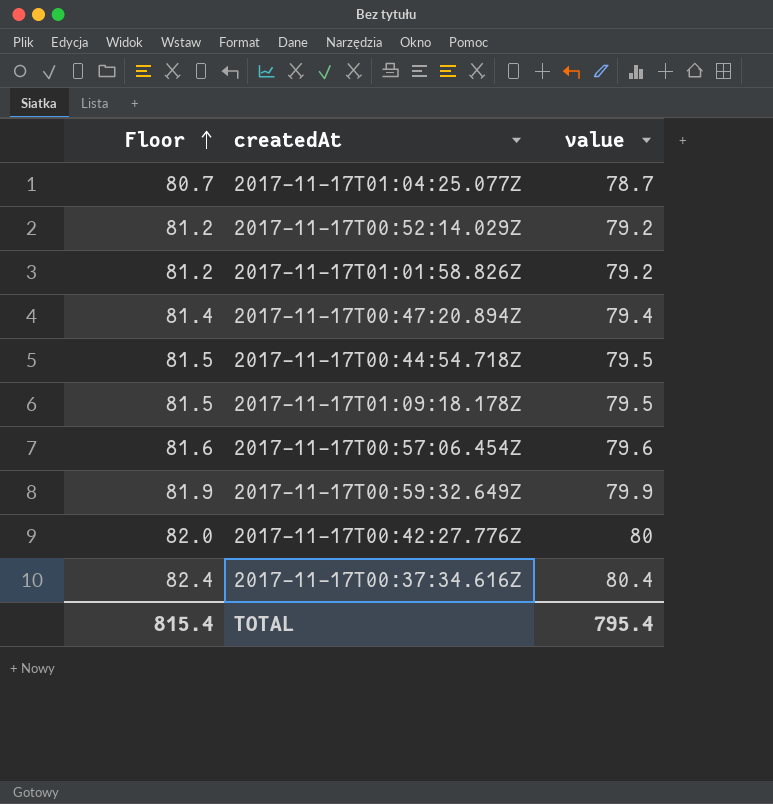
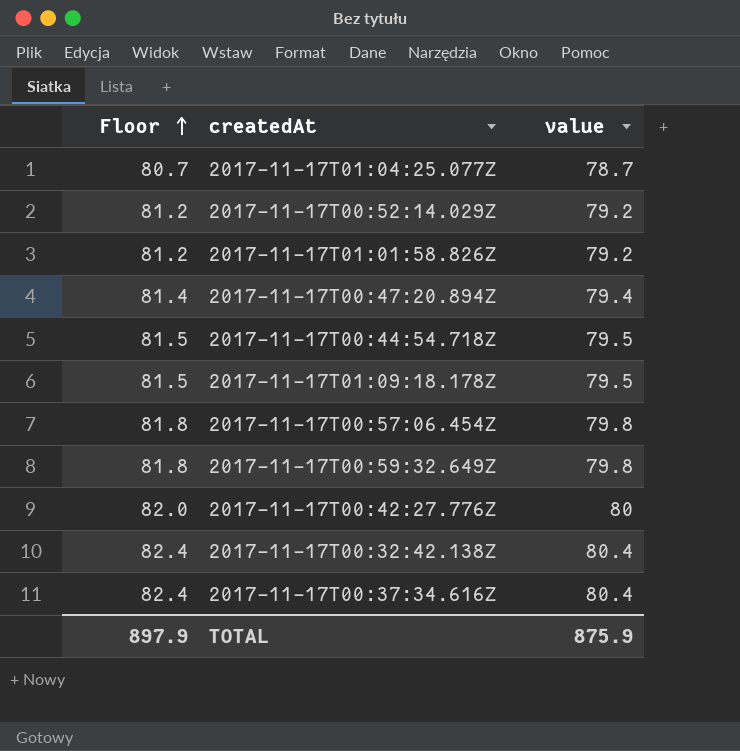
2017-11-17T00:57:06.454Z | Floor: 81.6 -> 81.8
2017-11-17T00:57:06.454Z | value: 79.6 -> 79.8
2017-11-17T00:59:32.649Z | Floor: 81.9 -> 81.8
2017-11-17T00:59:32.649Z | value: 79.9 -> 79.8
row 2017-11-17T00:32:42.138Z: none -> 82.4 | 80.4
TOTAL | Floor: 815.4 -> 897.9
TOTAL | value: 795.4 -> 875.9

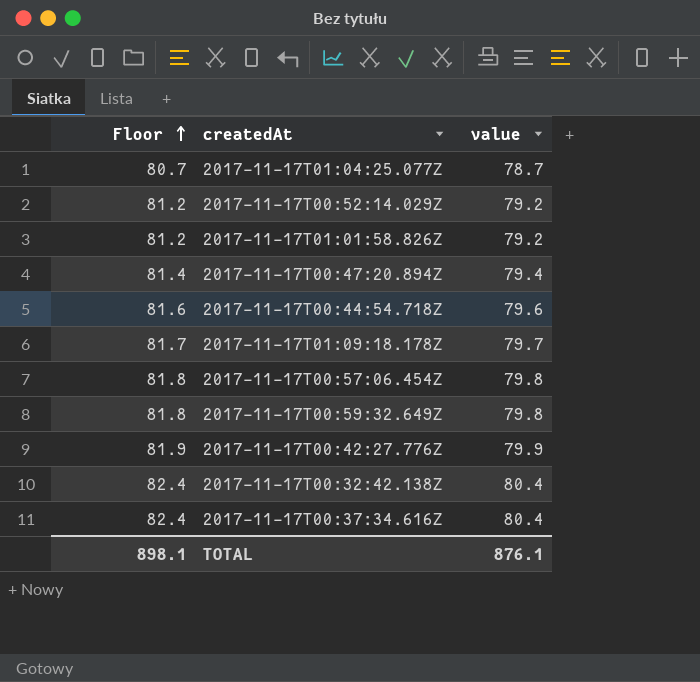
2017-11-17T00:44:54.718Z | Floor: 81.5 -> 81.6
2017-11-17T00:44:54.718Z | value: 79.5 -> 79.6
2017-11-17T01:09:18.178Z | Floor: 81.5 -> 81.7
2017-11-17T01:09:18.178Z | value: 79.5 -> 79.7
2017-11-17T00:42:27.776Z | Floor: 82.0 -> 81.9
2017-11-17T00:42:27.776Z | value: 80 -> 79.9
TOTAL | Floor: 897.9 -> 898.1
TOTAL | value: 875.9 -> 876.1

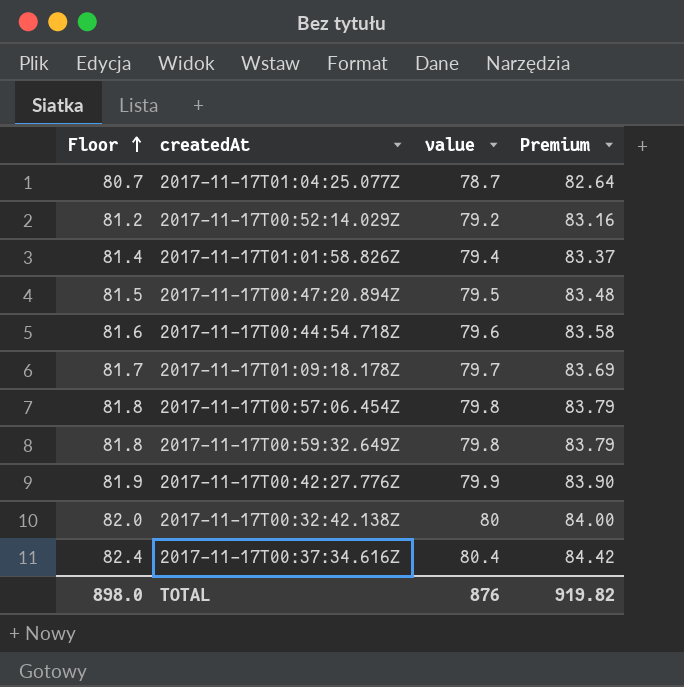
column Premium | formula: none -> [value] * 1.05
2017-11-17T01:01:58.826Z | Floor: 81.2 -> 81.4
2017-11-17T01:01:58.826Z | value: 79.2 -> 79.4
2017-11-17T00:47:20.894Z | Floor: 81.4 -> 81.5
2017-11-17T00:47:20.894Z | value: 79.4 -> 79.5
2017-11-17T00:32:42.138Z | Floor: 82.4 -> 82.0
2017-11-17T00:32:42.138Z | value: 80.4 -> 80
TOTAL | Floor: 898.1 -> 898.0
TOTAL | value: 876.1 -> 876

